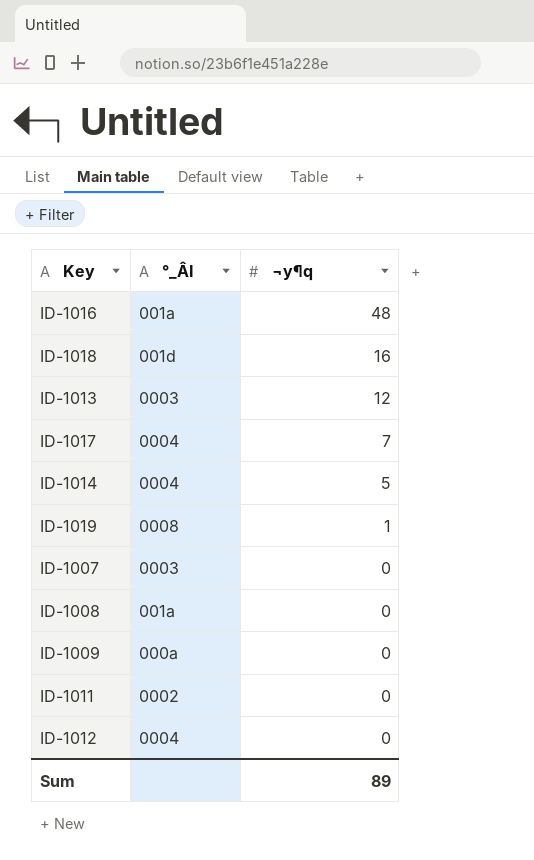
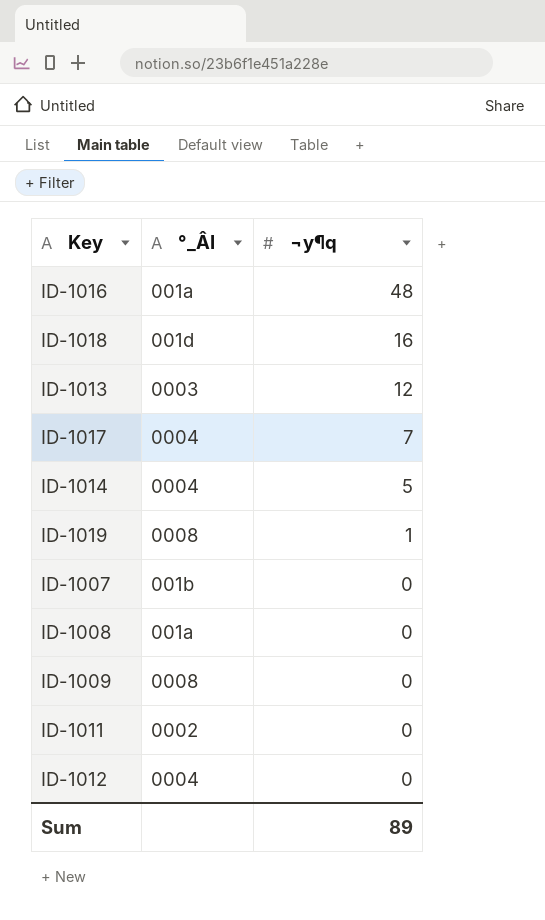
ID-1007 | °_ÂI: 0003 -> 001b
ID-1009 | °_ÂI: 000a -> 0008

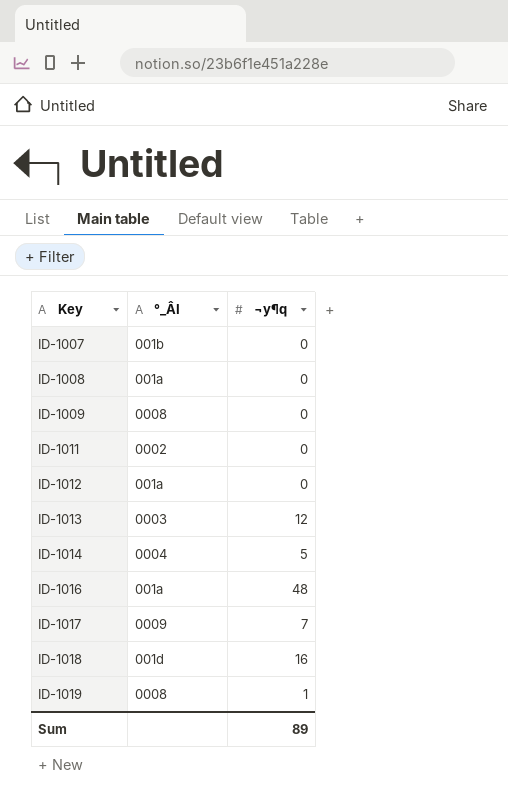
row order: ¬y¶q descending -> Key ascending
ID-1012 | °_ÂI: 0004 -> 001a
ID-1017 | °_ÂI: 0004 -> 0009

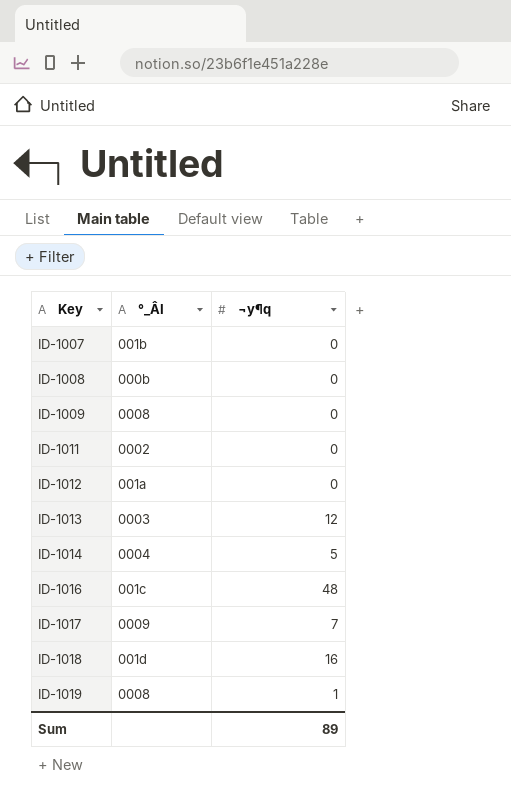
ID-1008 | °_ÂI: 001a -> 000b
ID-1016 | °_ÂI: 001a -> 001c

